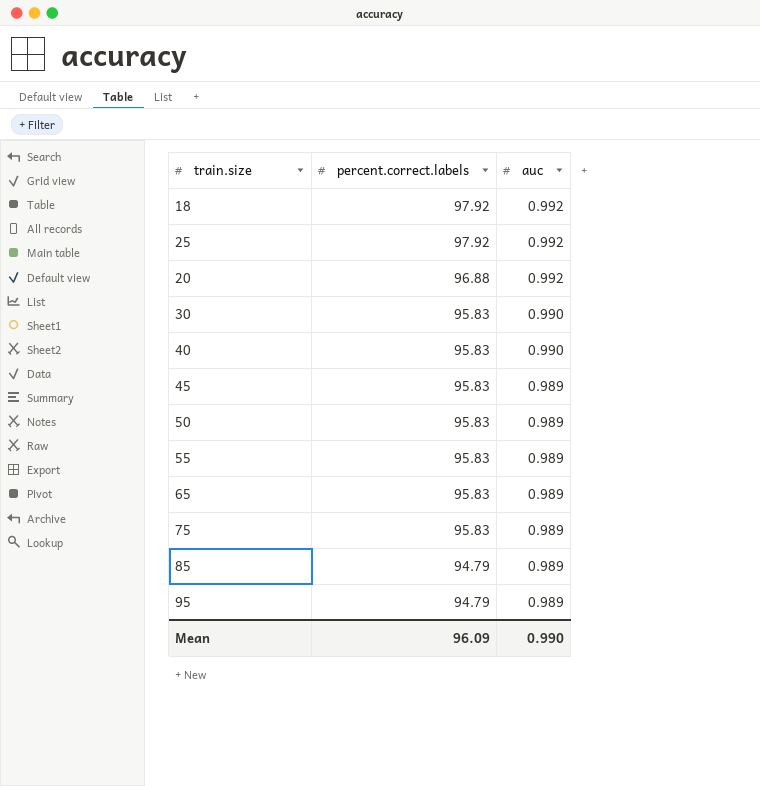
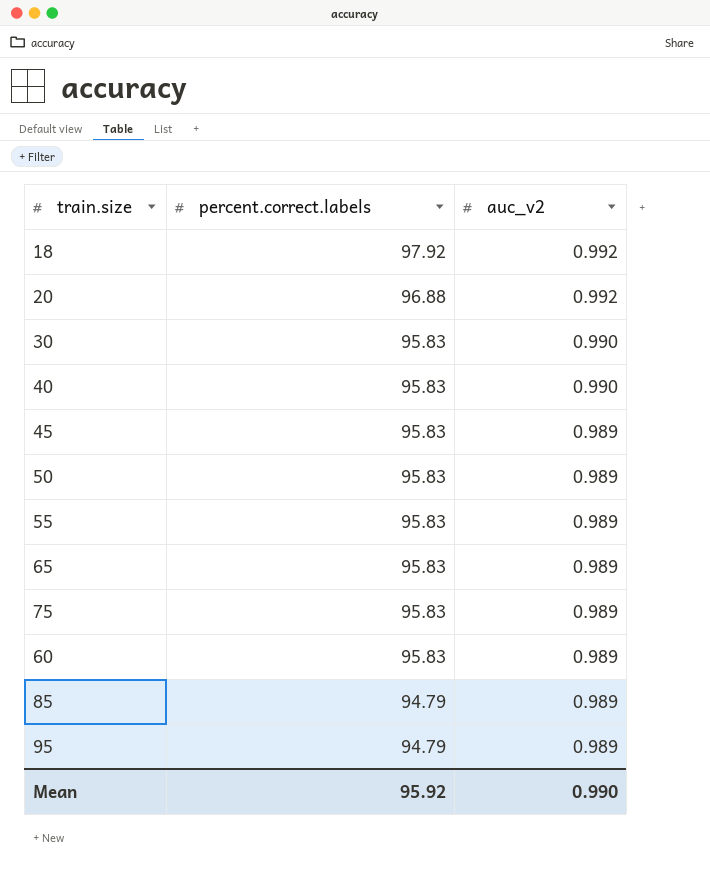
column name: auc -> auc_v2
row 25: 97.92 | 0.992 -> none
row 60: none -> 95.83 | 0.989
Mean | percent.correct.labels: 96.09 -> 95.92

